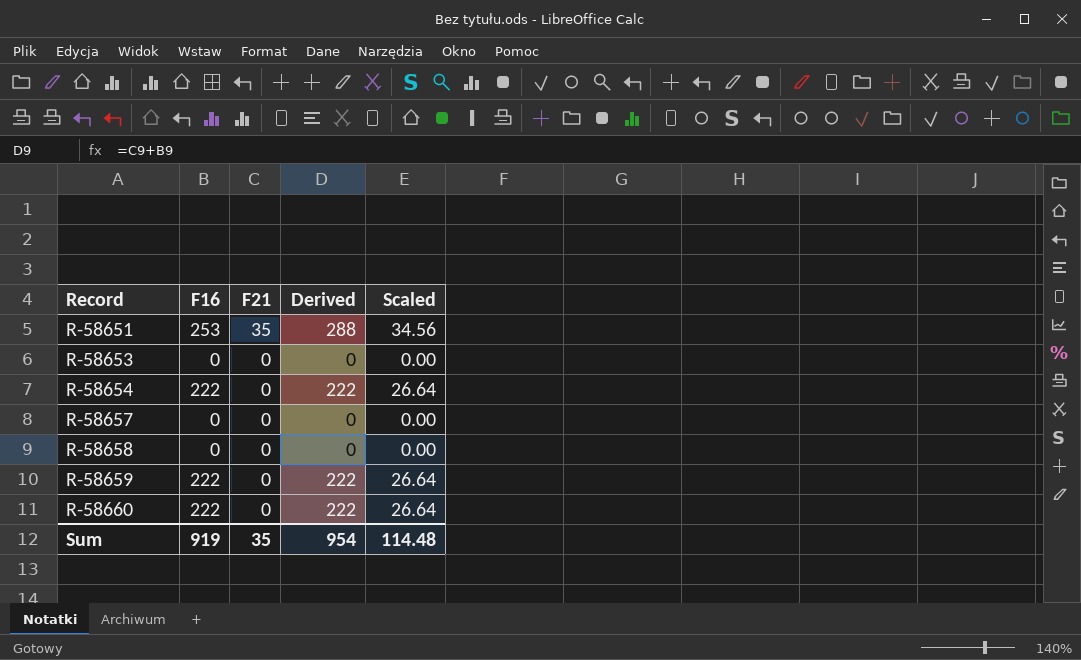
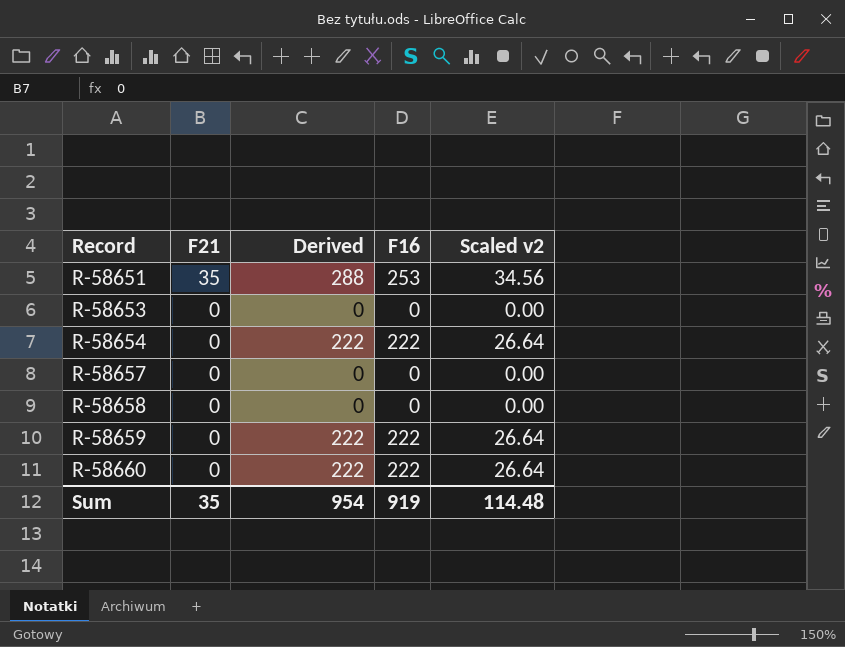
column F16 | position: 2 -> 4
column name: Scaled -> Scaled v2

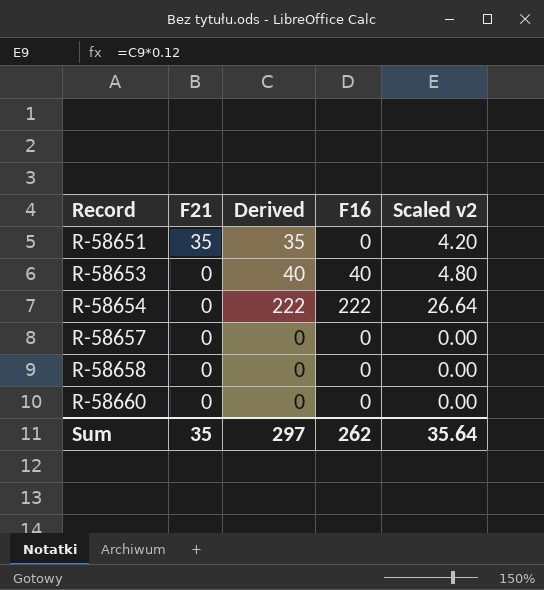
row R-58659: 0 | 222 | 222 | 26.64 -> none
R-58651 | Derived: 288 -> 35
R-58651 | F16: 253 -> 0
R-58651 | Scaled v2: 34.56 -> 4.20
R-58653 | Derived: 0 -> 40
R-58653 | F16: 0 -> 40
R-58653 | Scaled v2: 0.00 -> 4.80
R-58660 | Derived: 222 -> 0
R-58660 | F16: 222 -> 0
R-58660 | Scaled v2: 26.64 -> 0.00
Sum | Derived: 954 -> 297
Sum | F16: 919 -> 262
Sum | Scaled v2: 114.48 -> 35.64

